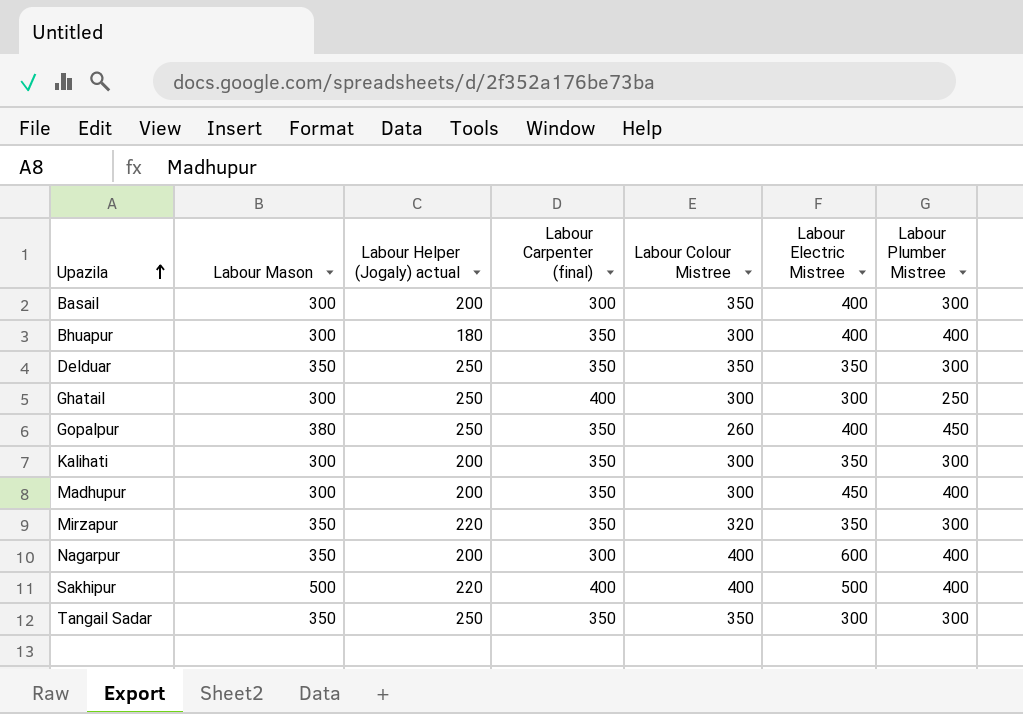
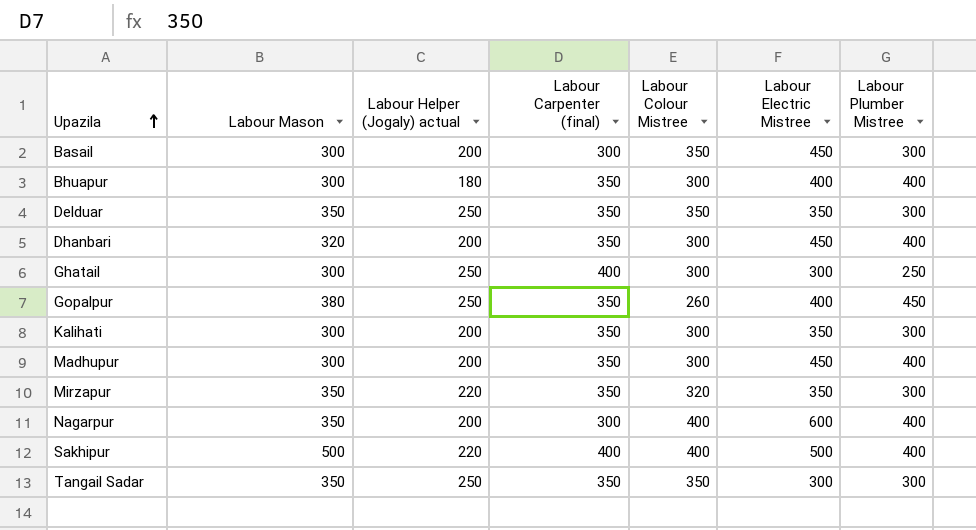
Basail | Labour Electric Mistree: 400 -> 450
row Dhanbari: none -> 320 | 200 | 350 | 300 | 450 | 400

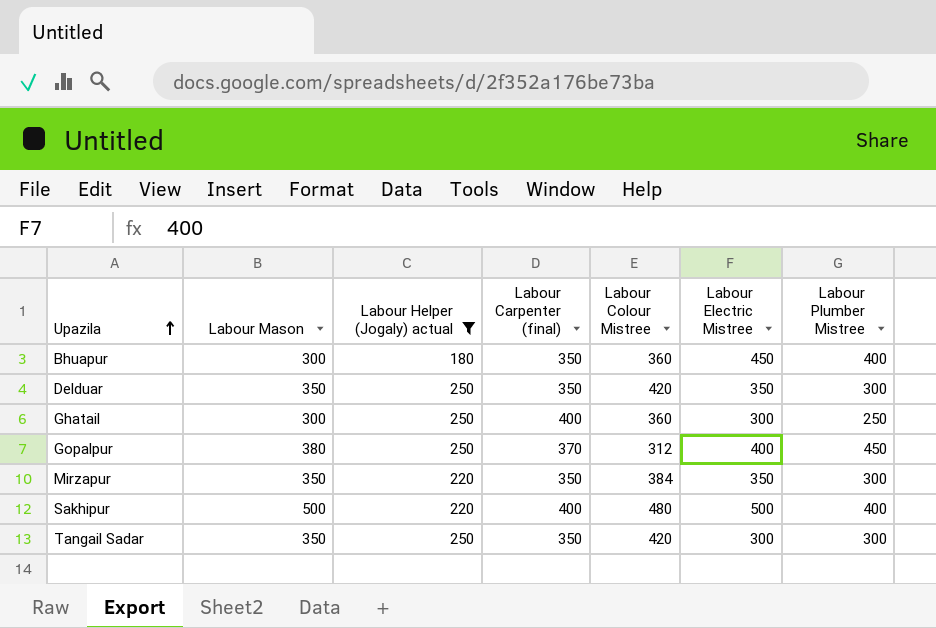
filter: none -> Labour Helper (Jogaly) actual != 200
Bhuapur | Labour Colour Mistree: 300 -> 360
Bhuapur | Labour Electric Mistree: 400 -> 450
Delduar | Labour Colour Mistree: 350 -> 420
Ghatail | Labour Colour Mistree: 300 -> 360
Gopalpur | Labour Carpenter (final): 350 -> 370
Gopalpur | Labour Colour Mistree: 260 -> 312
Mirzapur | Labour Colour Mistree: 320 -> 384
Sakhipur | Labour Colour Mistree: 400 -> 480
Tangail Sadar | Labour Colour Mistree: 350 -> 420

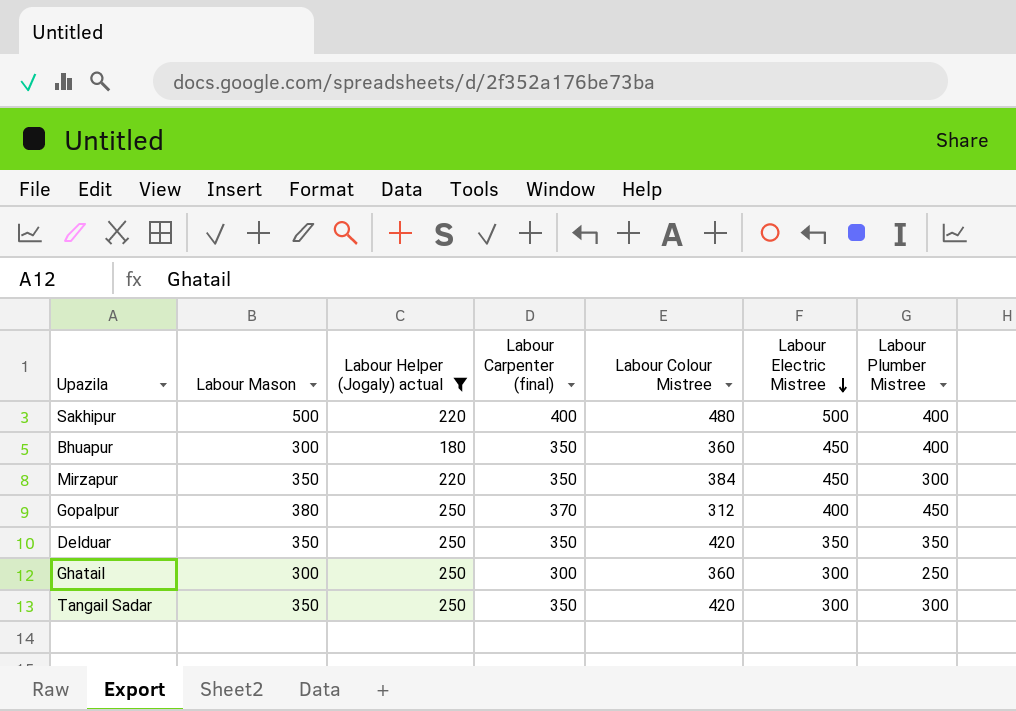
row order: Upazila ascending -> Labour Electric Mistree descending
Mirzapur | Labour Electric Mistree: 350 -> 450
Delduar | Labour Plumber Mistree: 300 -> 350
Ghatail | Labour Carpenter (final): 400 -> 300

